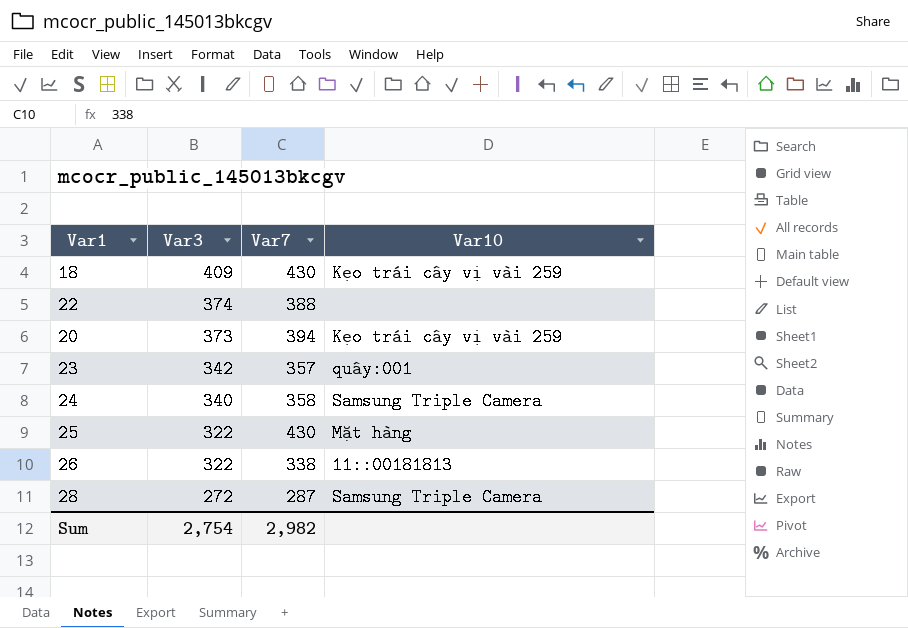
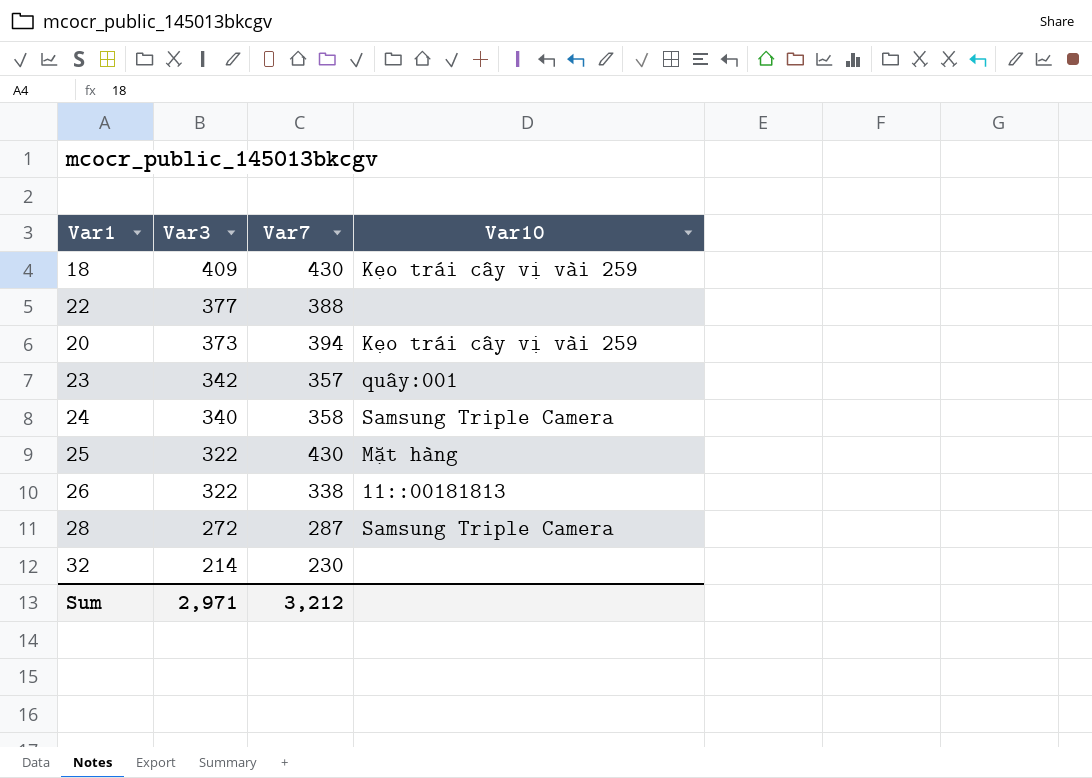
22 | Var3: 374 -> 377
row 32: none -> 214 | 230 | none
Sum | Var3: 2,754 -> 2,971
Sum | Var7: 2,982 -> 3,212

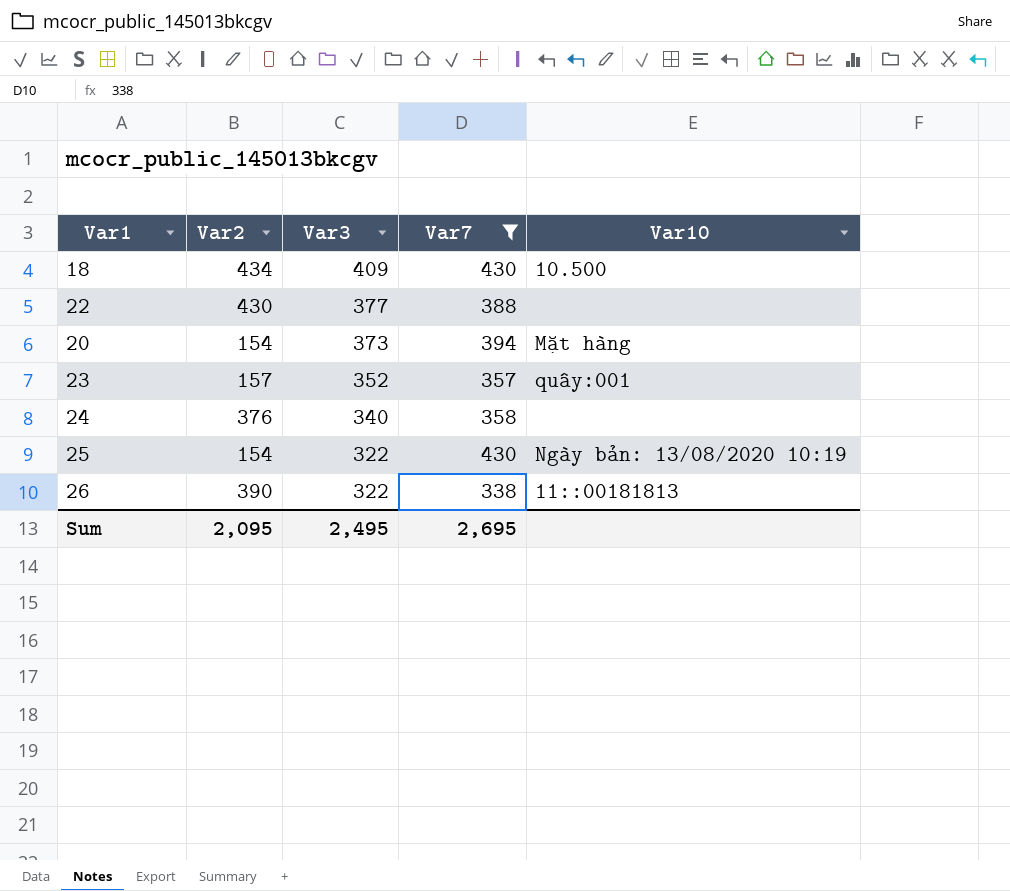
filter: none -> Var7 >= 338
column Var2 | position: none -> 2
18 | Var10: Kẹo trái cây vị vài 259 -> 10.500
20 | Var10: Kẹo trái cây vị vài 259 -> Mặt hàng
23 | Var3: 342 -> 352
24 | Var10: Samsung Triple Camera -> none
25 | Var10: Mặt hàng -> Ngày bản: 13/08/2020 10:19
Sum | Var3: 2,971 -> 2,495
Sum | Var7: 3,212 -> 2,695

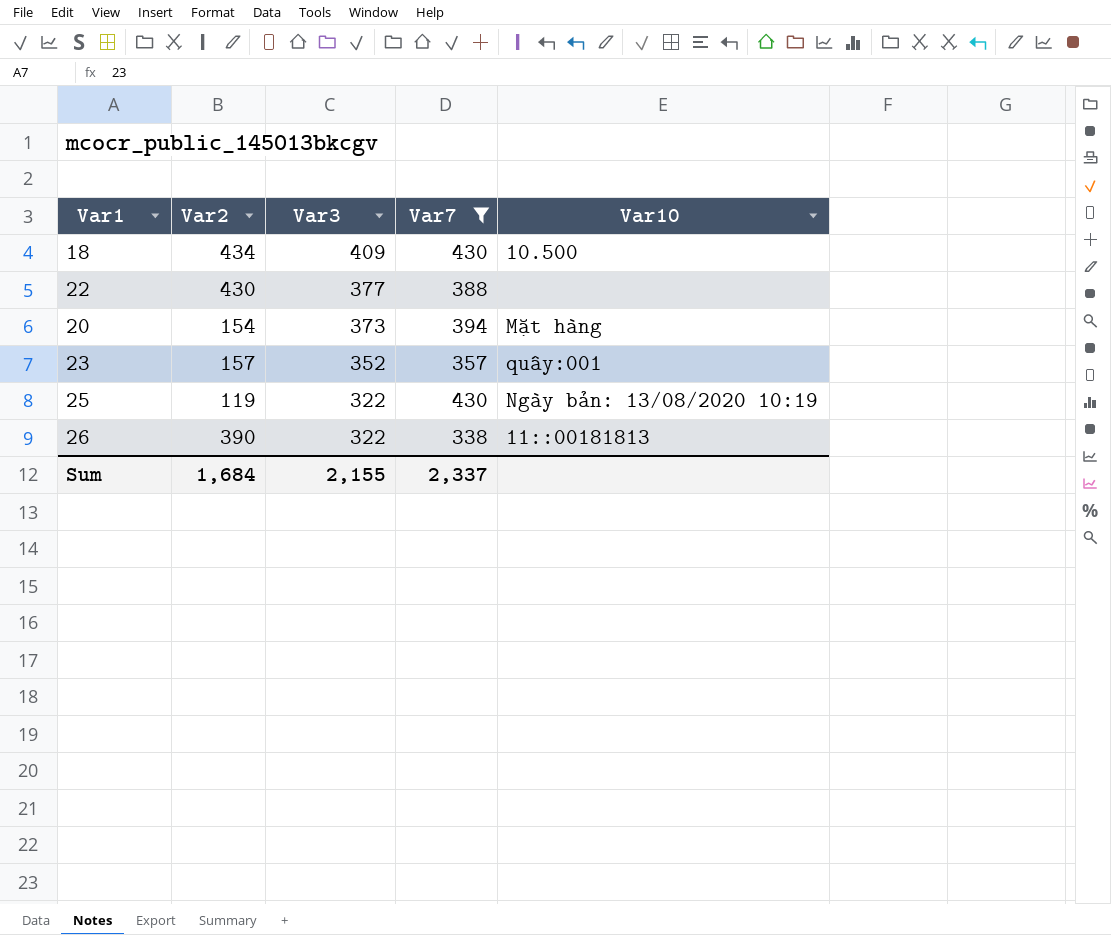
row 24: 376 | 340 | 358 | none -> none
25 | Var2: 154 -> 119
Sum | Var2: 2,095 -> 1,684
Sum | Var3: 2,495 -> 2,155
Sum | Var7: 2,695 -> 2,337

